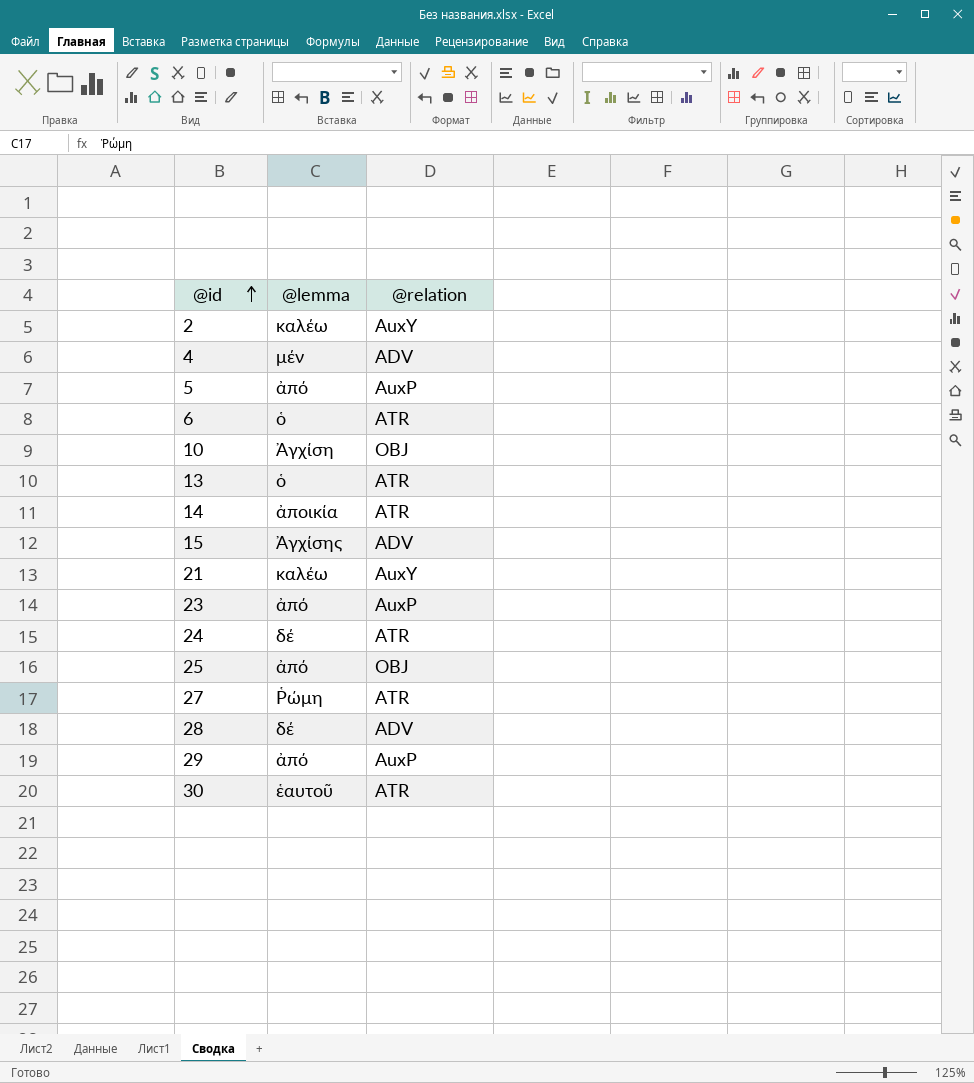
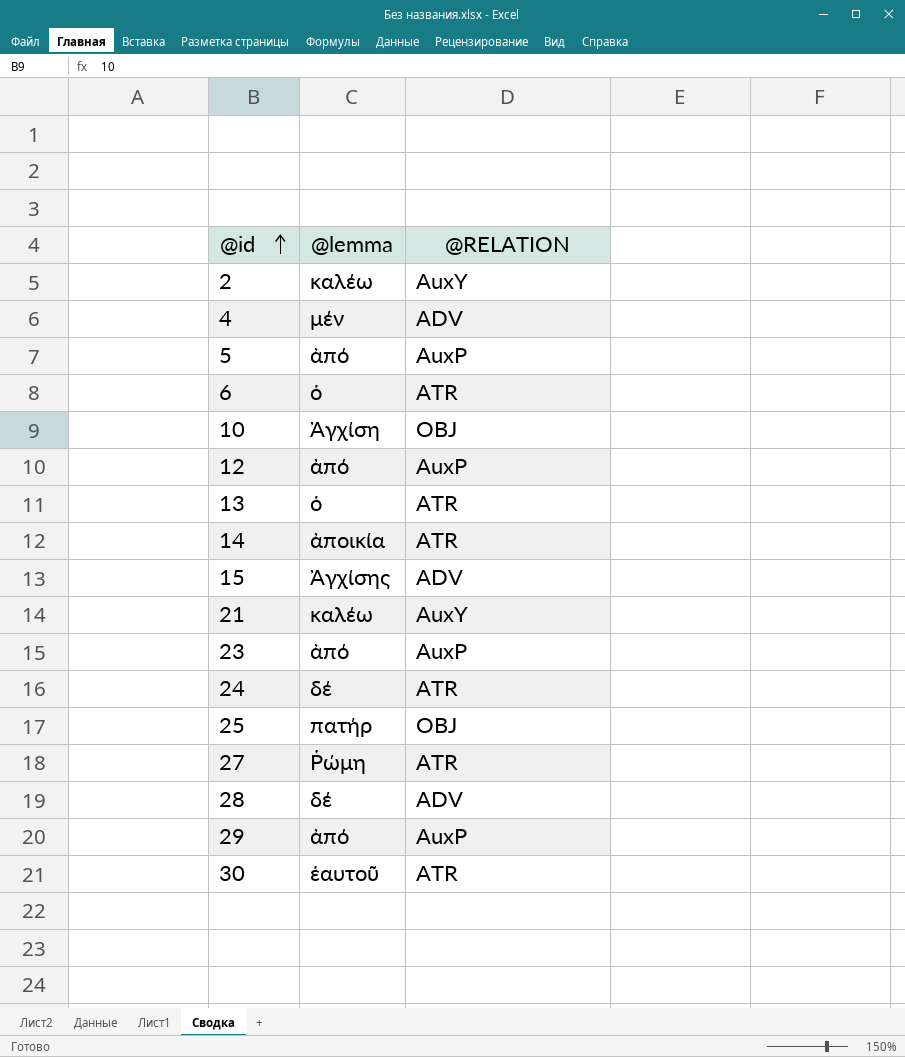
column name: @relation -> @RELATION
row 12: none -> ἀπό | AuxP
25 | @lemma: ἀπό -> πατήρ

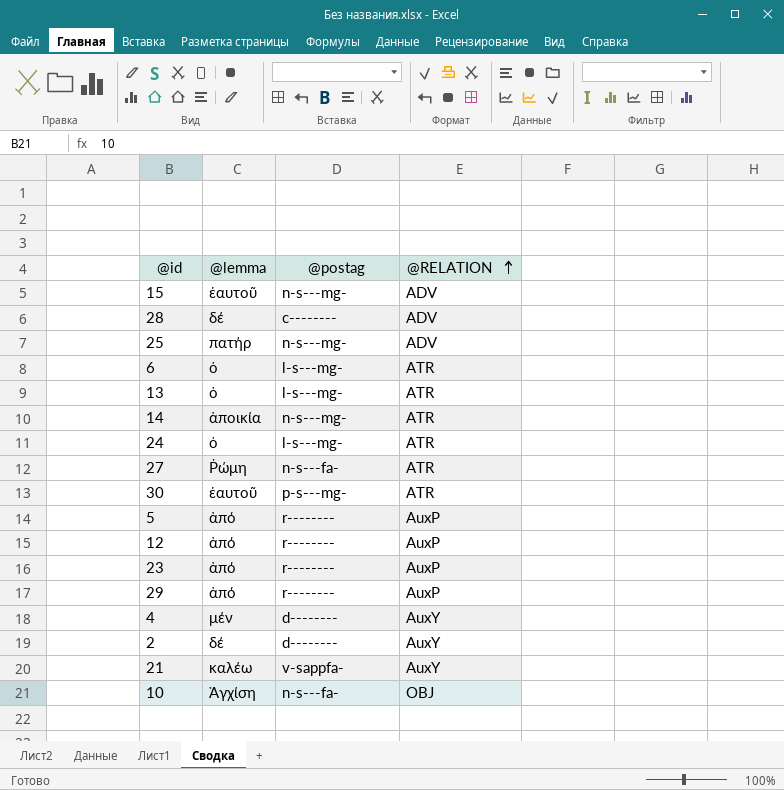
row order: @id ascending -> @RELATION ascending
column @postag | position: none -> 3
15 | @lemma: Ἀγχίσης -> ἑαυτοῦ
25 | @RELATION: OBJ -> ADV
24 | @lemma: δέ -> ὁ
4 | @RELATION: ADV -> AuxY
2 | @lemma: καλέω -> δέ

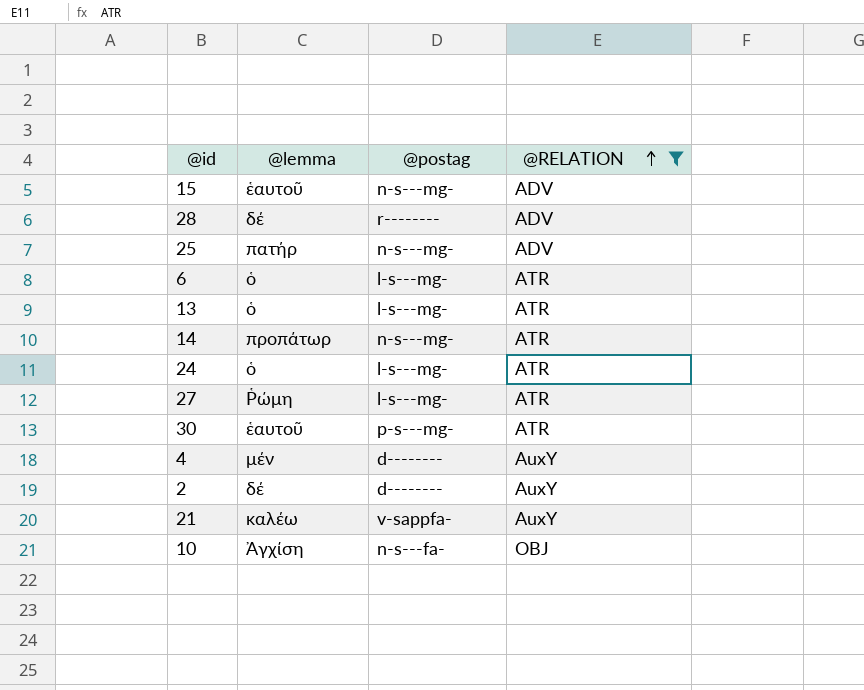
filter: none -> @RELATION != AuxP
28 | @postag: c-------- -> r--------
14 | @lemma: ἀποικία -> προπάτωρ
27 | @postag: n-s---fa- -> l-s---mg-

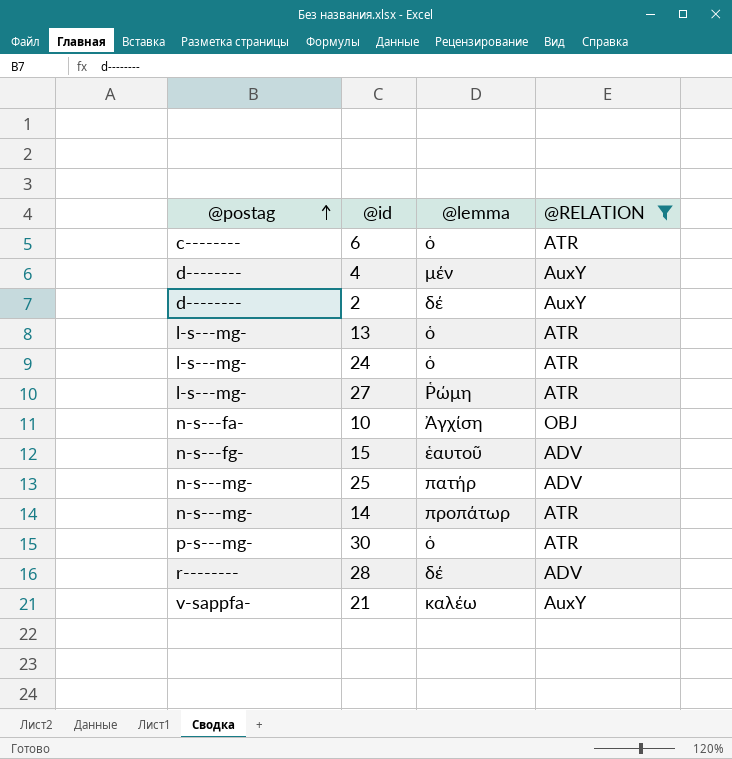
row order: @RELATION ascending -> @postag ascending
column @postag | position: 3 -> 1
6 | @postag: l-s---mg- -> c--------
15 | @postag: n-s---mg- -> n-s---fg-
30 | @lemma: ἑαυτοῦ -> ὁ

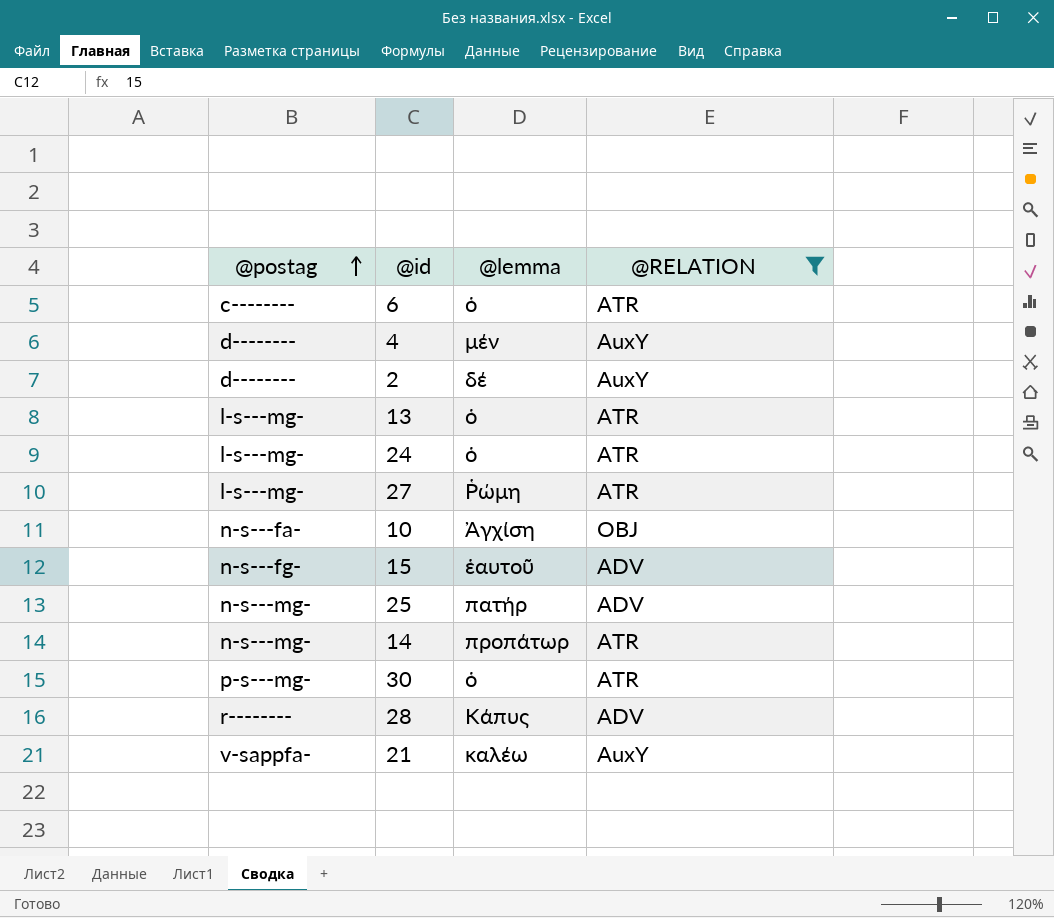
28 | @lemma: δέ -> Κάπυς

